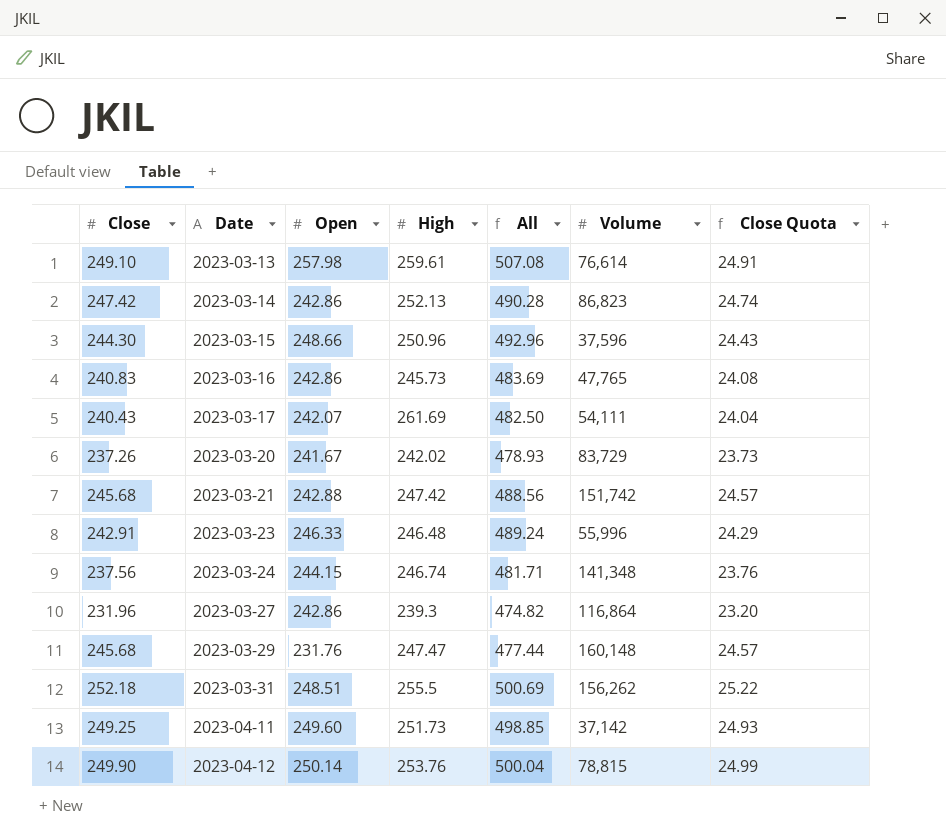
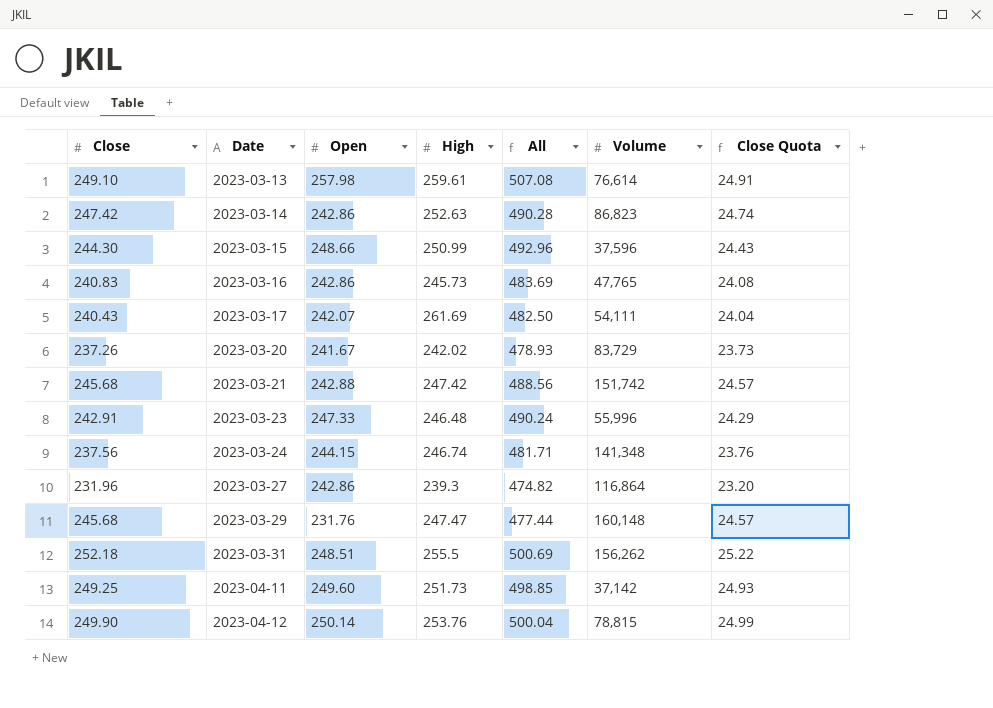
2023-03-14 | High: 252.13 -> 252.63
2023-03-15 | High: 250.96 -> 250.99
2023-03-23 | Open: 246.33 -> 247.33
2023-03-23 | All: 489.24 -> 490.24

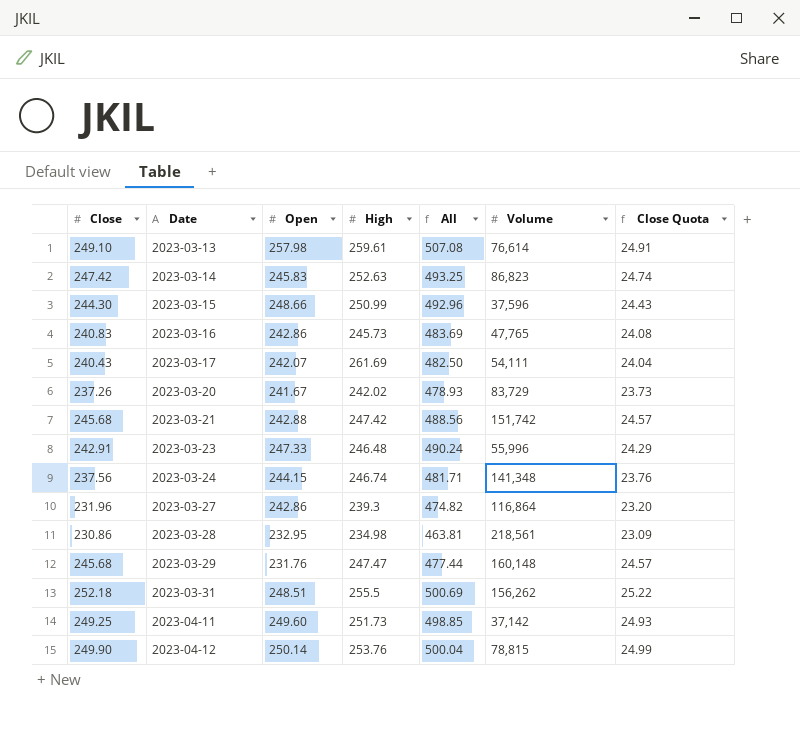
2023-03-14 | Open: 242.86 -> 245.83
2023-03-14 | All: 490.28 -> 493.25
row 2023-03-28: none -> 230.86 | 232.95 | 234.98 | 463.81 | 218,561 | 23.09

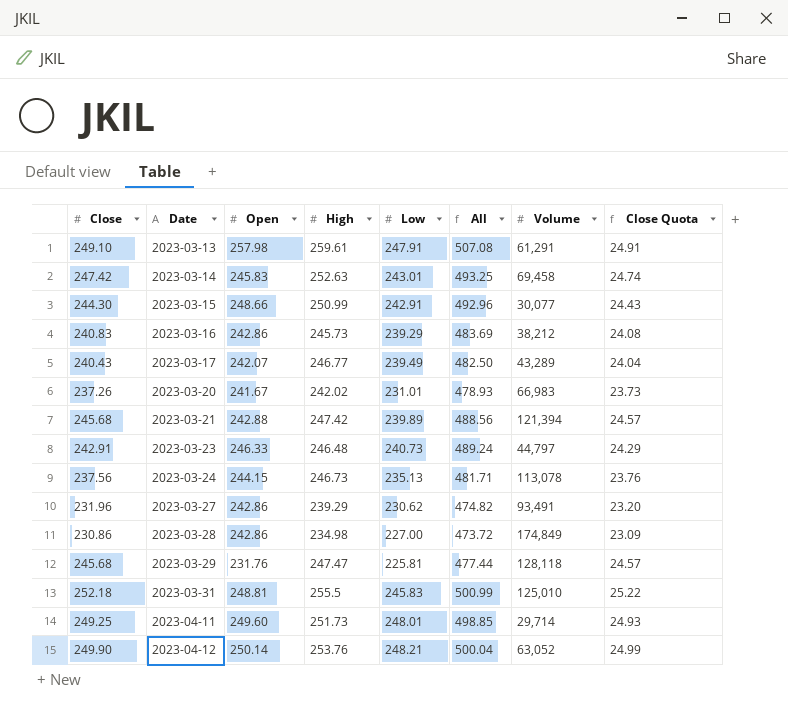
column Low | position: none -> 5
2023-03-13 | Volume: 76,614 -> 61,291
2023-03-14 | Volume: 86,823 -> 69,458
2023-03-15 | Volume: 37,596 -> 30,077
2023-03-16 | Volume: 47,765 -> 38,212
2023-03-17 | High: 261.69 -> 246.77
2023-03-17 | Volume: 54,111 -> 43,289
2023-03-20 | Volume: 83,729 -> 66,983
2023-03-21 | Volume: 151,742 -> 121,394
2023-03-23 | Open: 247.33 -> 246.33
2023-03-23 | All: 490.24 -> 489.24
2023-03-23 | Volume: 55,996 -> 44,797
2023-03-24 | High: 246.74 -> 246.73
2023-03-24 | Volume: 141,348 -> 113,078
2023-03-27 | High: 239.3 -> 239.29
2023-03-27 | Volume: 116,864 -> 93,491
2023-03-28 | Open: 232.95 -> 242.86
2023-03-28 | All: 463.81 -> 473.72
2023-03-28 | Volume: 218,561 -> 174,849
2023-03-29 | Volume: 160,148 -> 128,118
2023-03-31 | Open: 248.51 -> 248.81
2023-03-31 | All: 500.69 -> 500.99
2023-03-31 | Volume: 156,262 -> 125,010
2023-04-11 | Volume: 37,142 -> 29,714
2023-04-12 | Volume: 78,815 -> 63,052

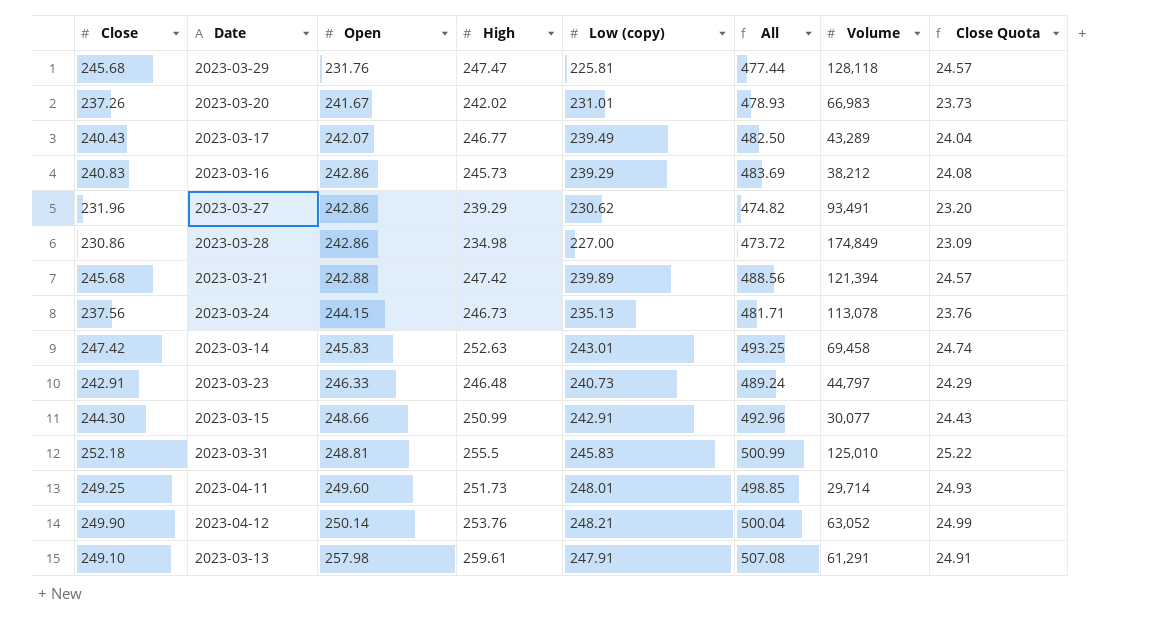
row order: Date ascending -> Open ascending
column name: Low -> Low (copy)

